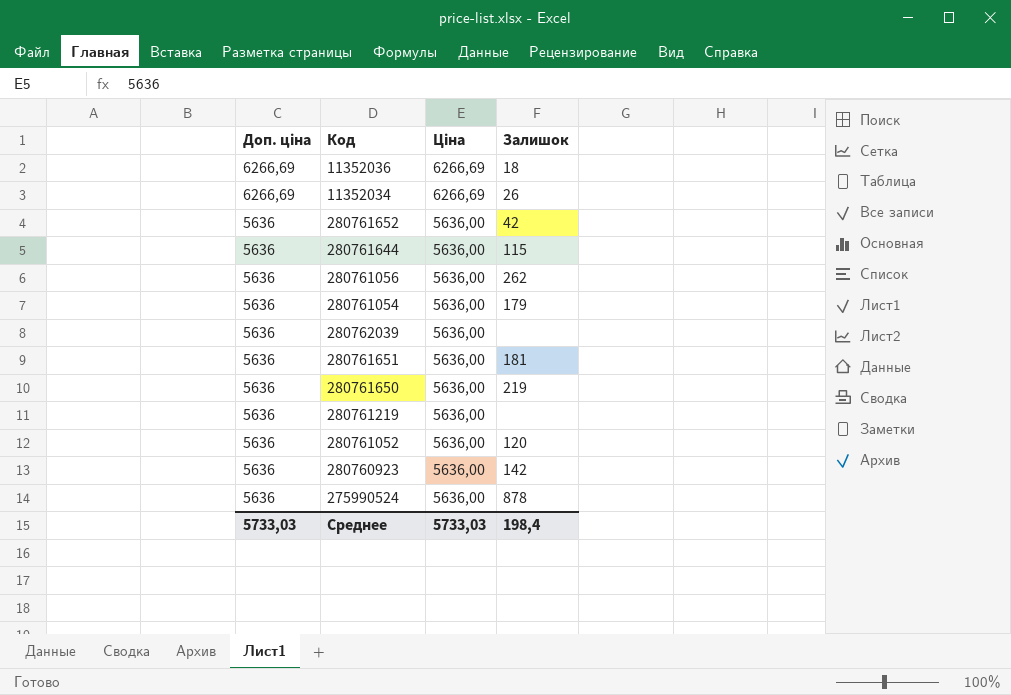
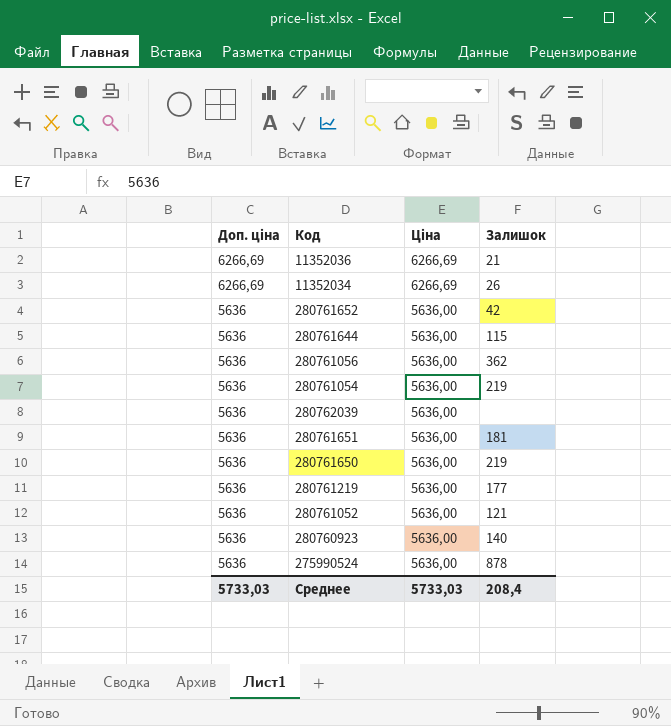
11352036 | Залишок: 18 -> 21
280761056 | Залишок: 262 -> 362
280761054 | Залишок: 179 -> 219
280761219 | Залишок: none -> 177
280761052 | Залишок: 120 -> 121
280760923 | Залишок: 142 -> 140
Среднее | Залишок: 198,4 -> 208,4

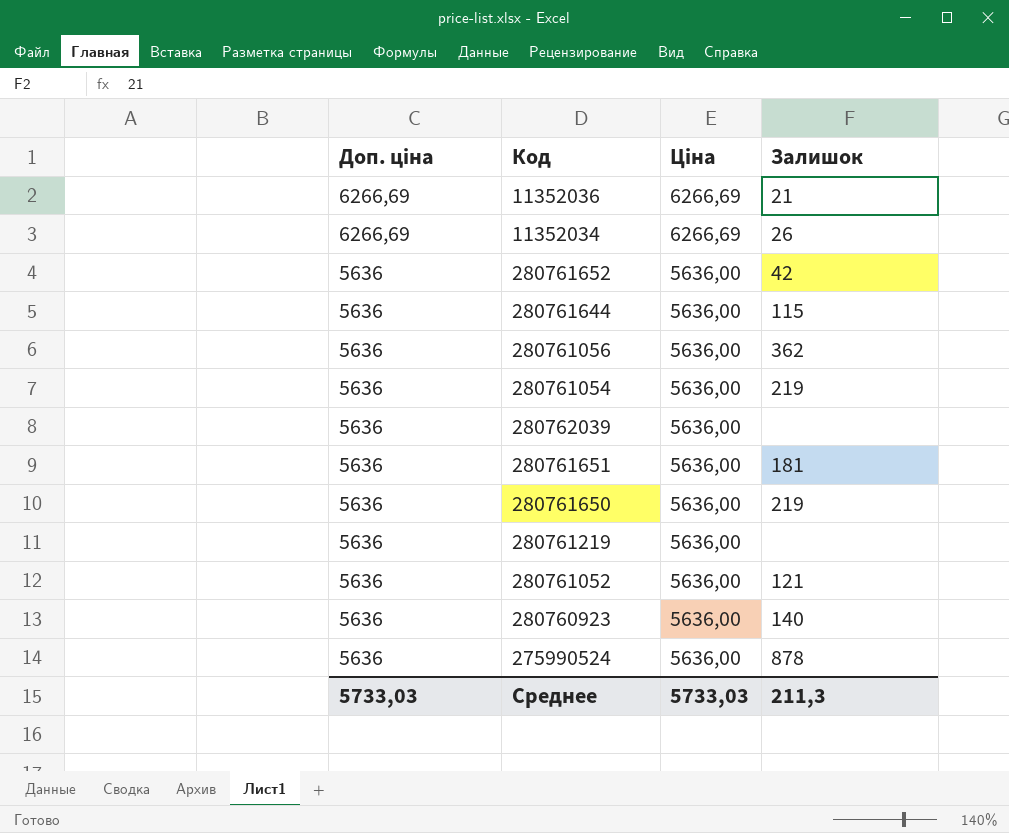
280761219 | Залишок: 177 -> none
Среднее | Залишок: 208,4 -> 211,3

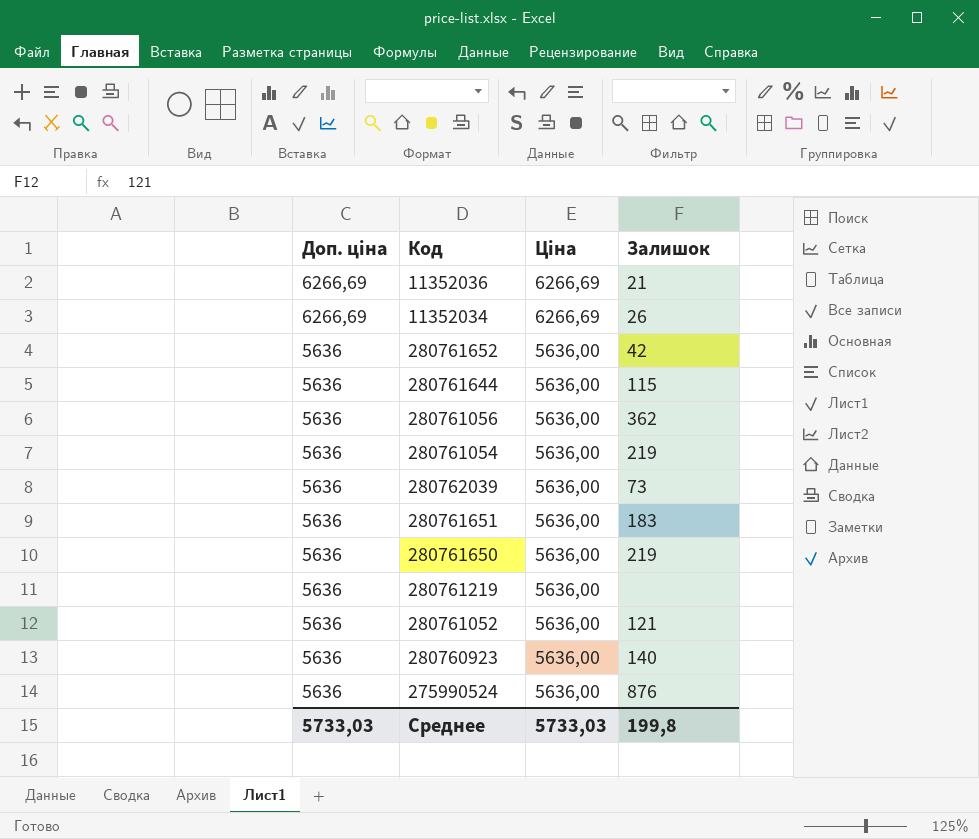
280762039 | Залишок: none -> 73
280761651 | Залишок: 181 -> 183
275990524 | Залишок: 878 -> 876
Среднее | Залишок: 211,3 -> 199,8

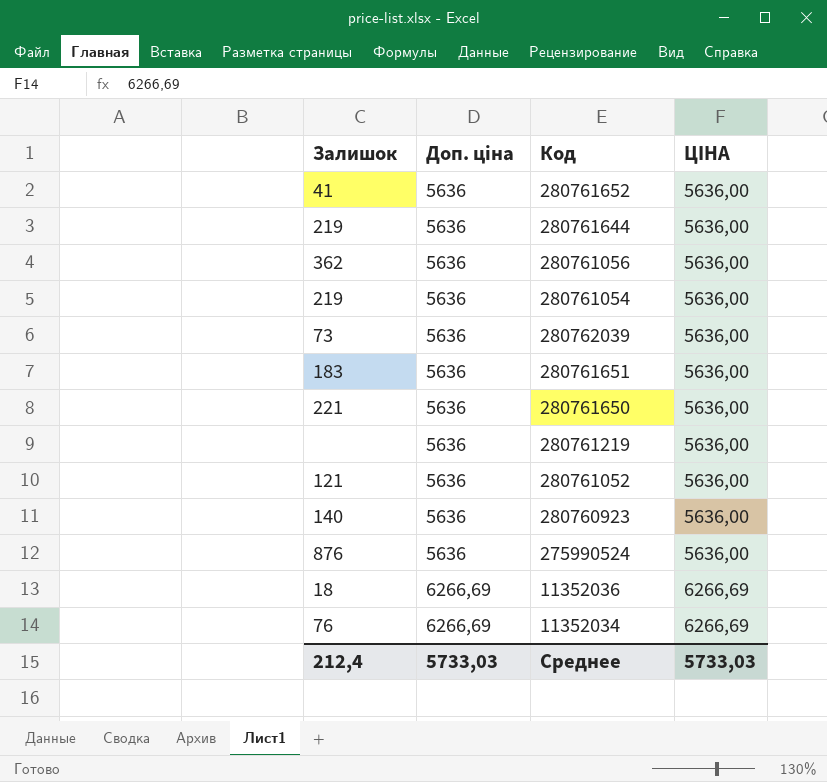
row order: Доп. ціна descending -> Доп. ціна ascending
column Залишок | position: 4 -> 1
column name: Ціна -> ЦІНА
280761652 | Залишок: 42 -> 41
280761644 | Залишок: 115 -> 219
280761650 | Залишок: 219 -> 221
11352036 | Залишок: 21 -> 18
11352034 | Залишок: 26 -> 76
Среднее | Залишок: 199,8 -> 212,4

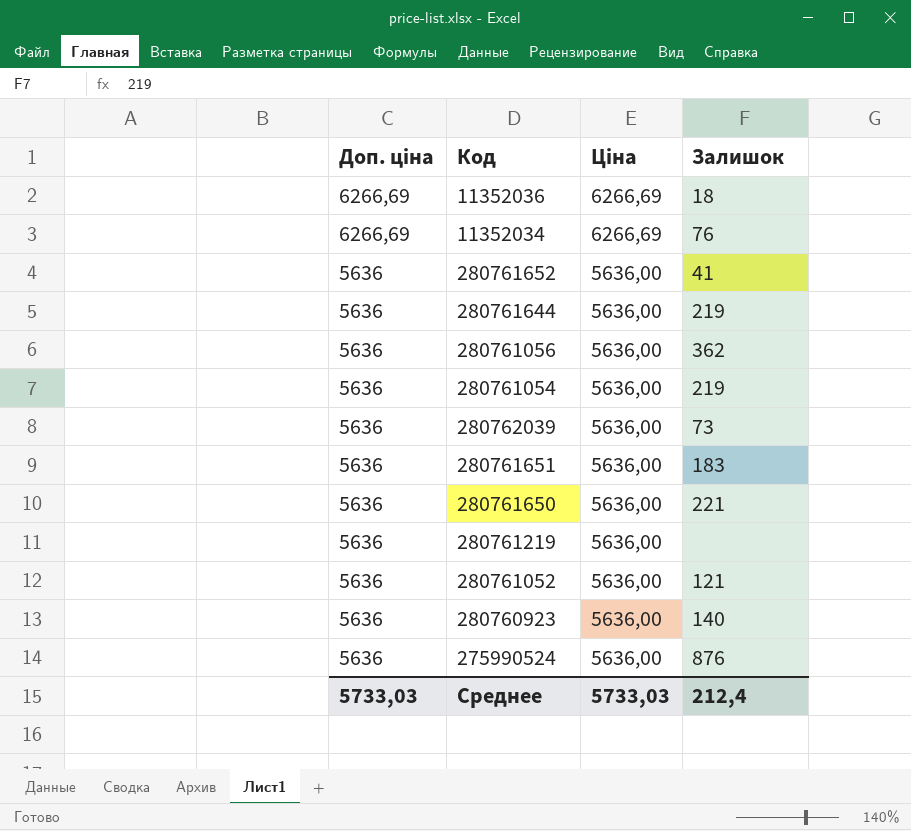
row order: Доп. ціна ascending -> Доп. ціна descending
column name: ЦІНА -> Ціна
column Залишок | position: 1 -> 4

